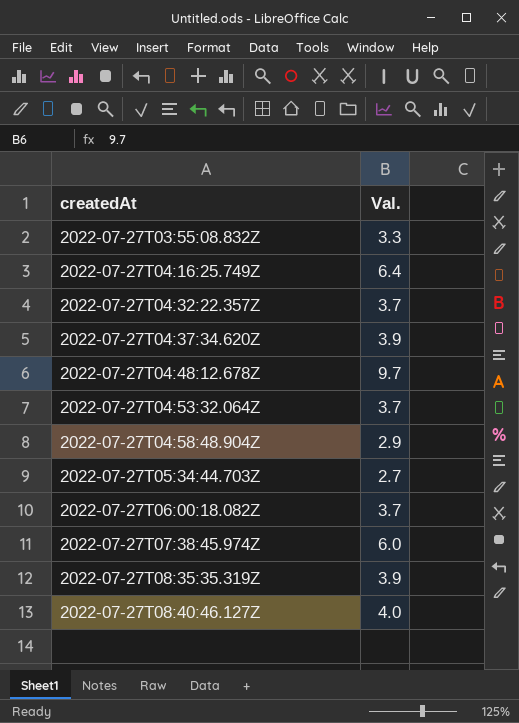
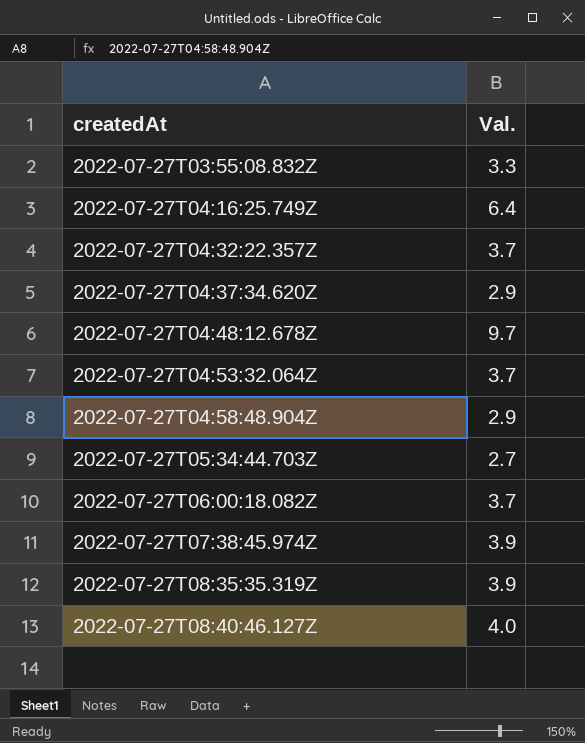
2022-07-27T04:37:34.620Z | Val.: 3.9 -> 2.9
2022-07-27T07:38:45.974Z | Val.: 6.0 -> 3.9

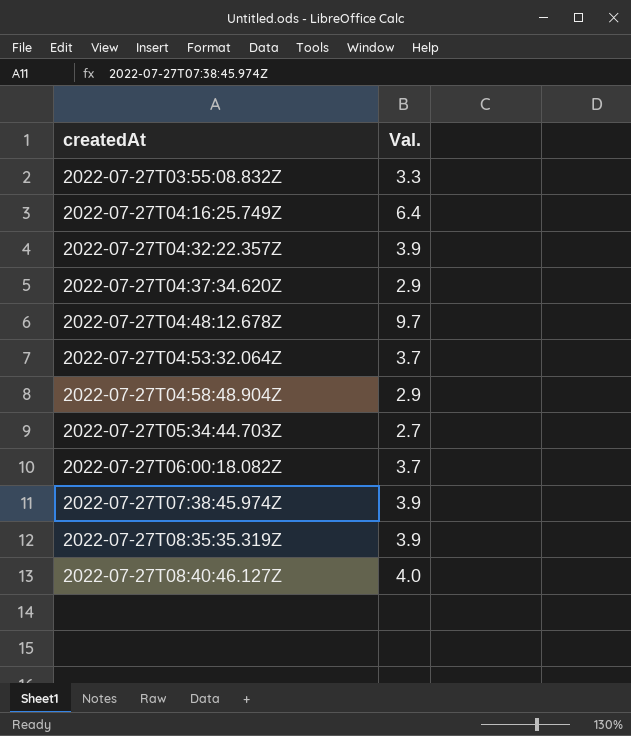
2022-07-27T04:32:22.357Z | Val.: 3.7 -> 3.9

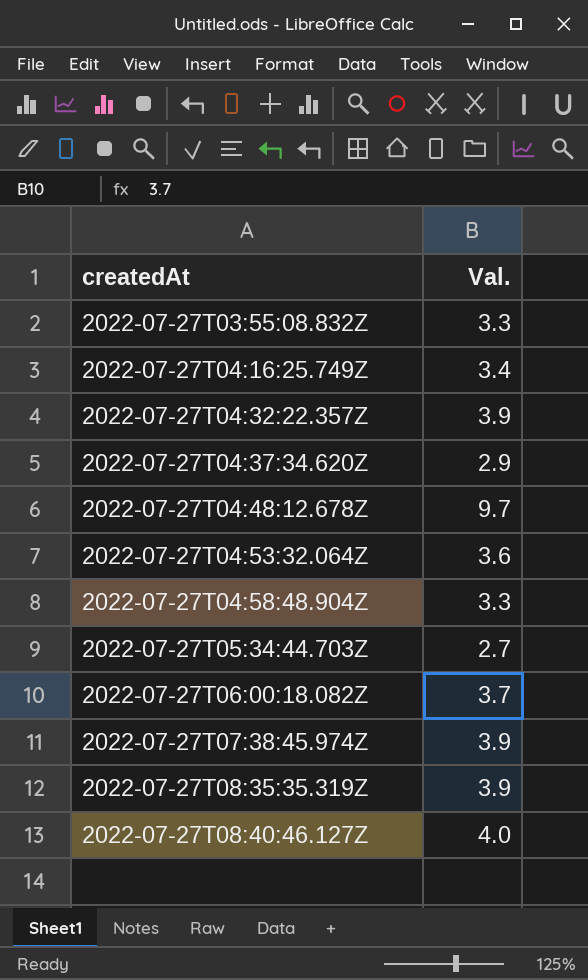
2022-07-27T04:16:25.749Z | Val.: 6.4 -> 3.4
2022-07-27T04:53:32.064Z | Val.: 3.7 -> 3.6
2022-07-27T04:58:48.904Z | Val.: 2.9 -> 3.3

